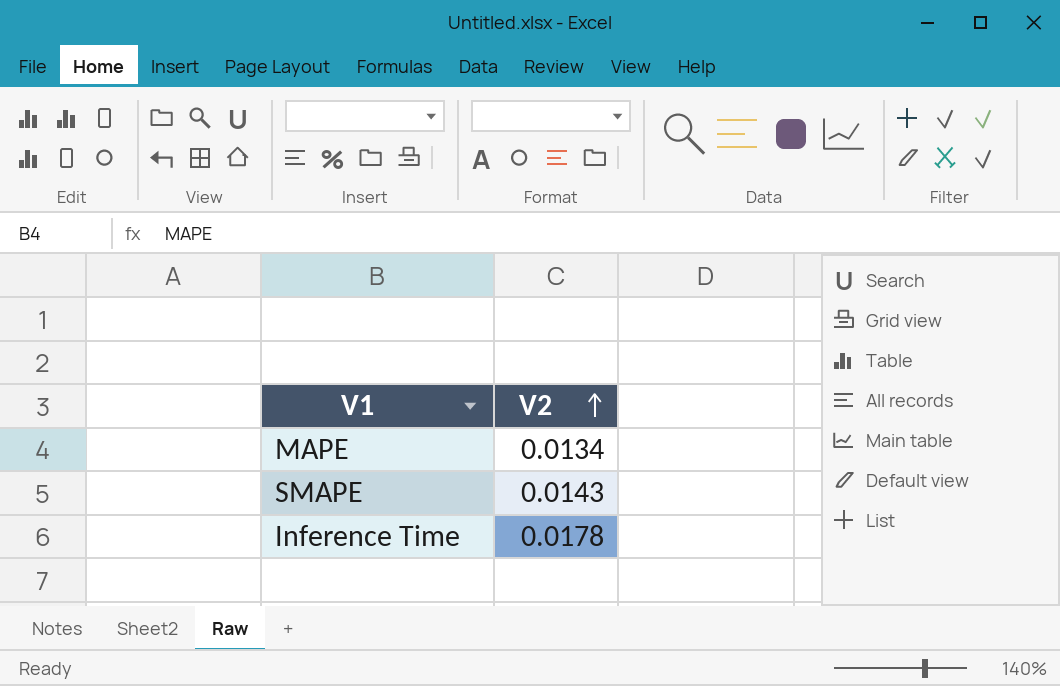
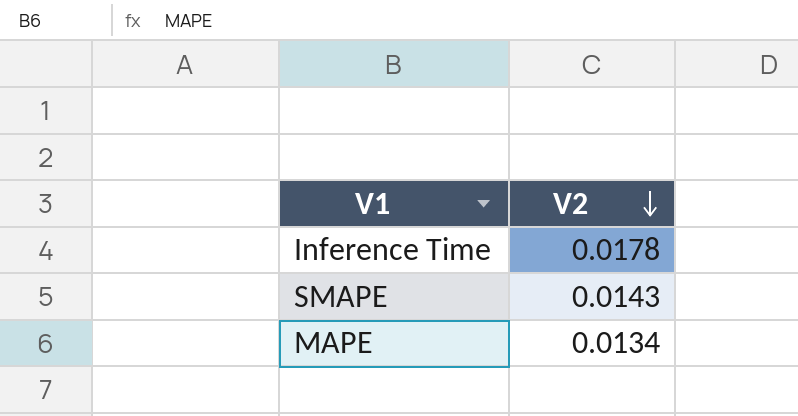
row order: V2 ascending -> V2 descending

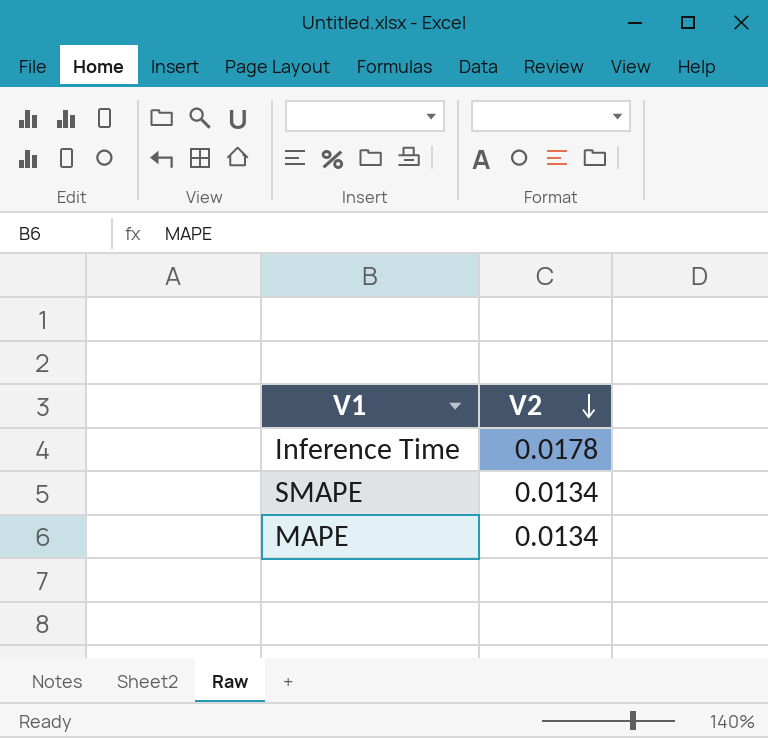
SMAPE | V2: 0.0143 -> 0.0134

